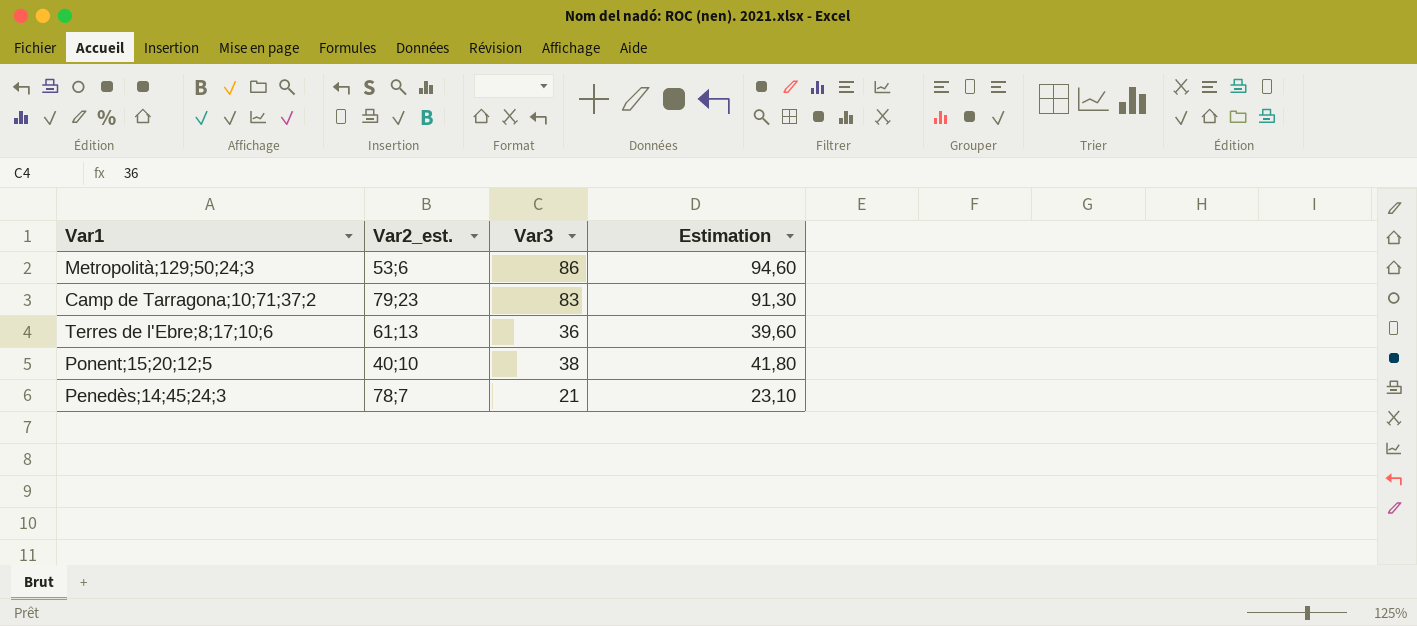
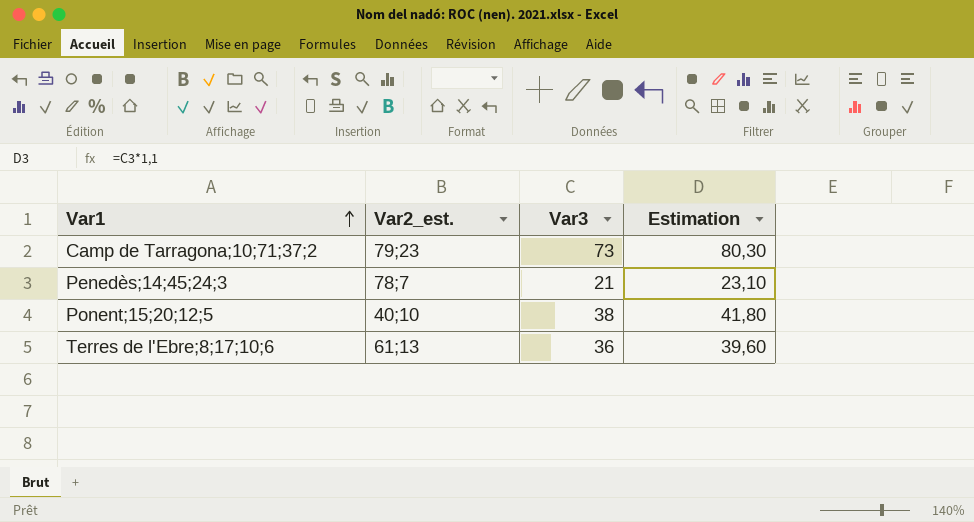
row order: none -> Var1 ascending
row Metropolità;129;50;24;3: 53;6 | 86 | 94,60 -> none
Camp de Tarragona;10;71;37;2 | Var3: 83 -> 73
Camp de Tarragona;10;71;37;2 | Estimation: 91,30 -> 80,30

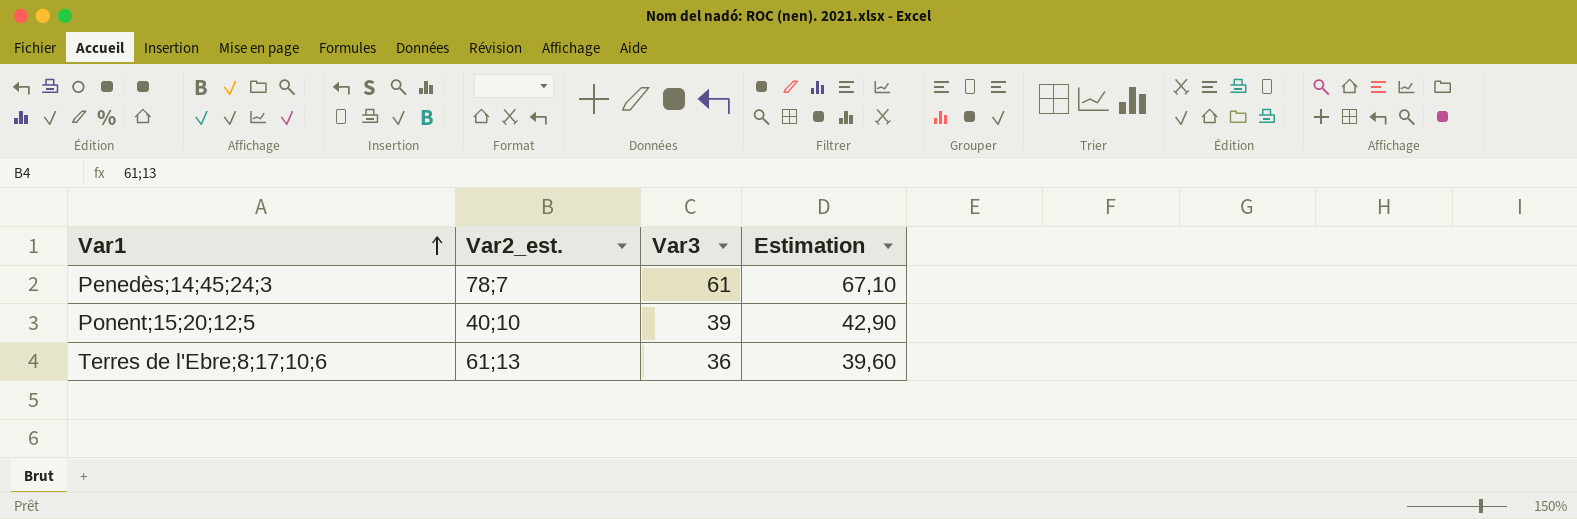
row Camp de Tarragona;10;71;37;2: 79;23 | 73 | 80,30 -> none
Penedès;14;45;24;3 | Var3: 21 -> 61
Penedès;14;45;24;3 | Estimation: 23,10 -> 67,10
Ponent;15;20;12;5 | Var3: 38 -> 39
Ponent;15;20;12;5 | Estimation: 41,80 -> 42,90

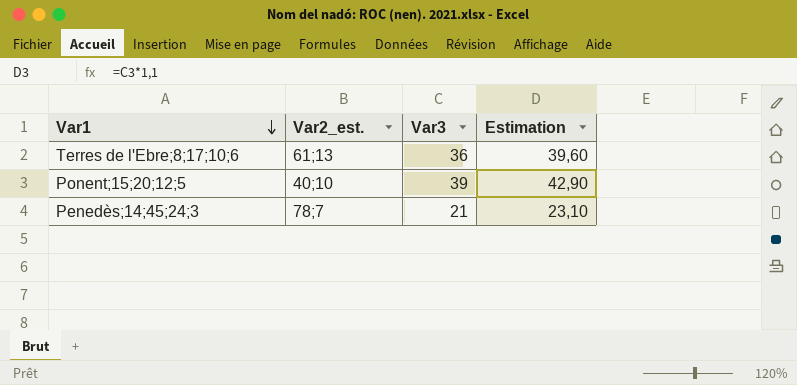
row order: Var1 ascending -> Var1 descending
Penedès;14;45;24;3 | Var3: 61 -> 21
Penedès;14;45;24;3 | Estimation: 67,10 -> 23,10

